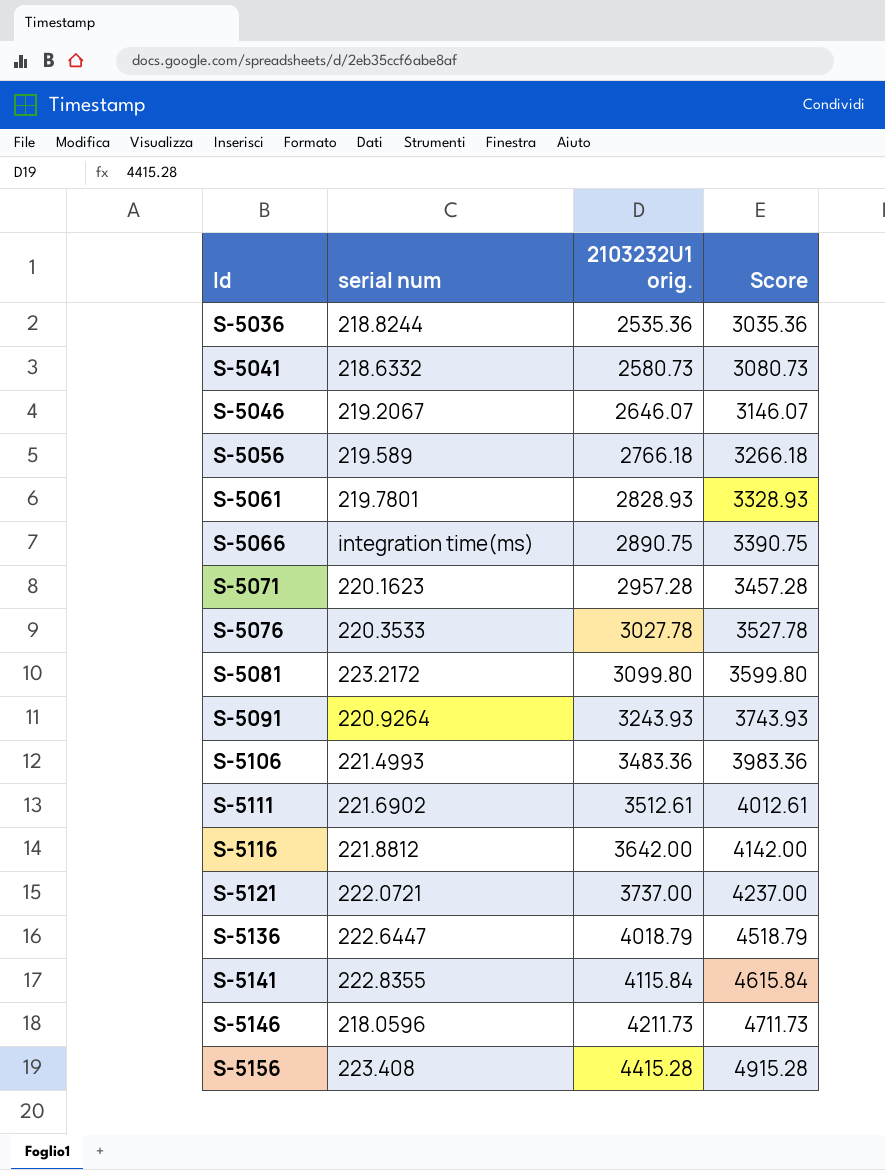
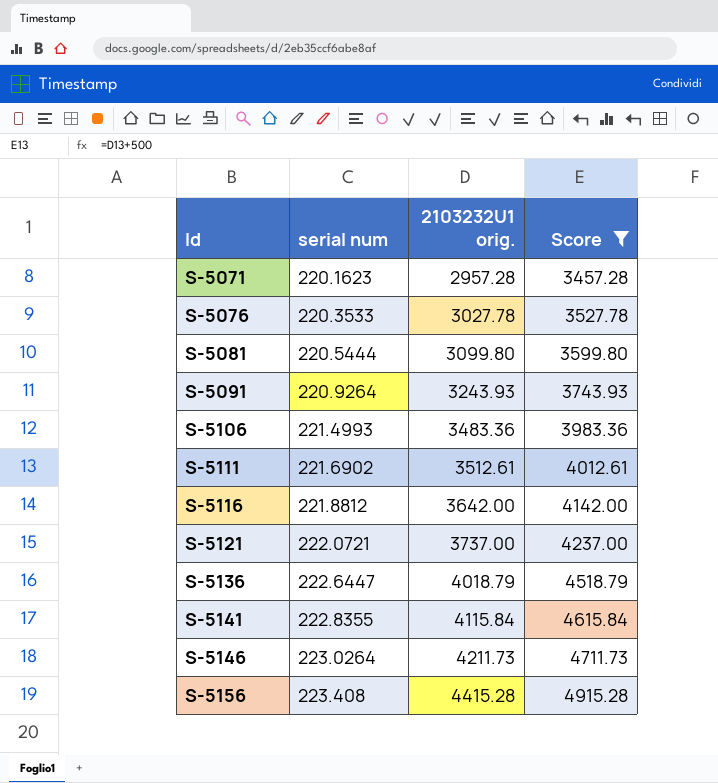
filter: none -> Score >= 3457.28
S-5081 | serial num: 223.2172 -> 220.5444
S-5146 | serial num: 218.0596 -> 223.0264

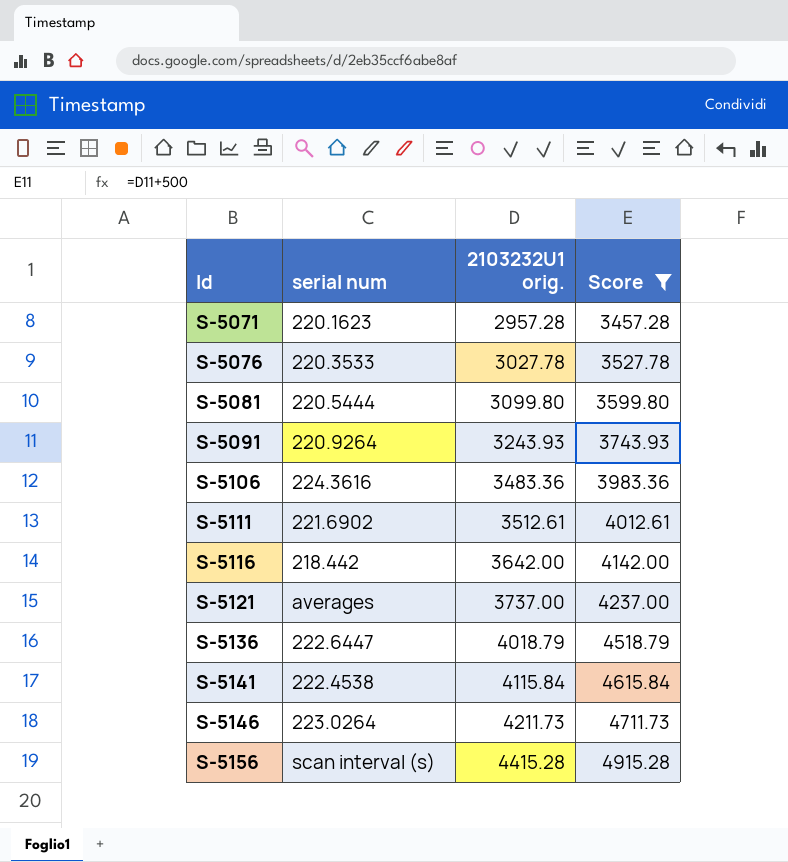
S-5106 | serial num: 221.4993 -> 224.3616
S-5116 | serial num: 221.8812 -> 218.442
S-5121 | serial num: 222.0721 -> averages
S-5141 | serial num: 222.8355 -> 222.4538
S-5156 | serial num: 223.408 -> scan interval (s)

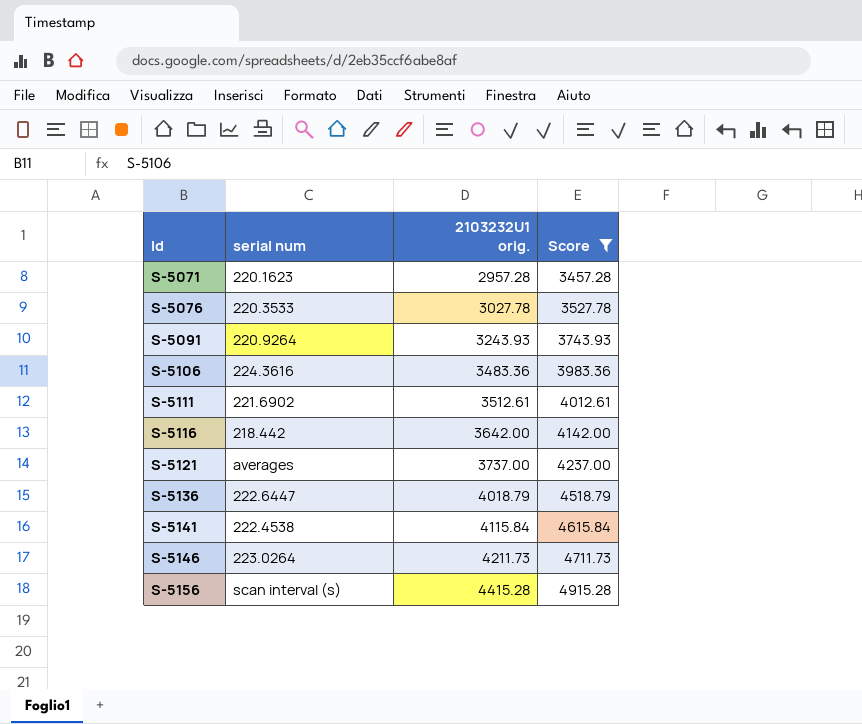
row S-5081: 220.5444 | 3099.80 | 3599.80 -> none

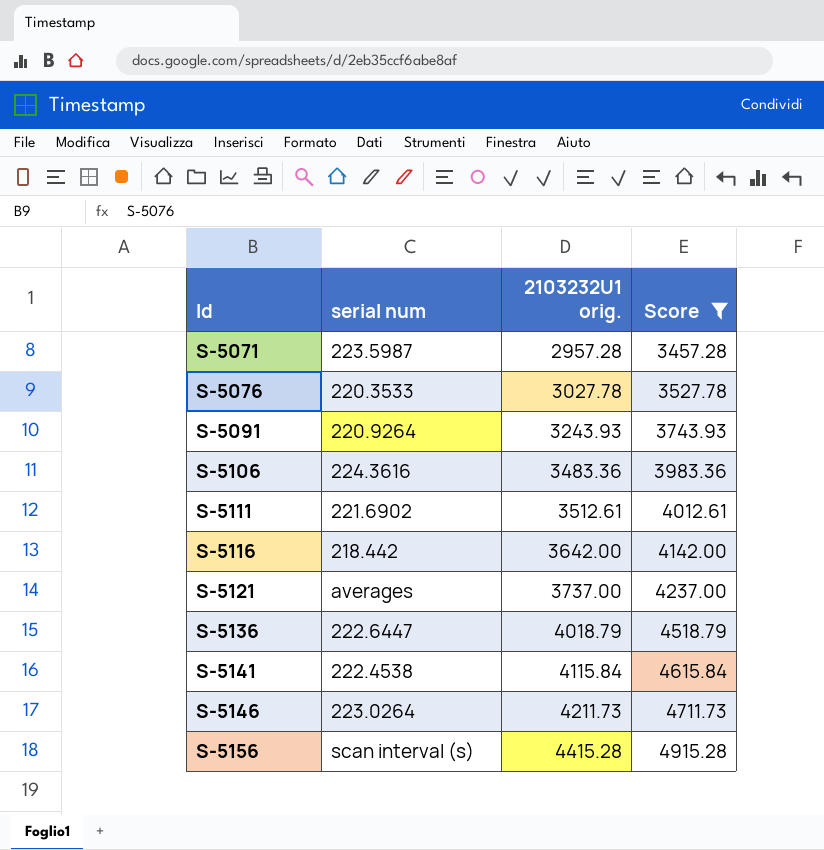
S-5071 | serial num: 220.1623 -> 223.5987

